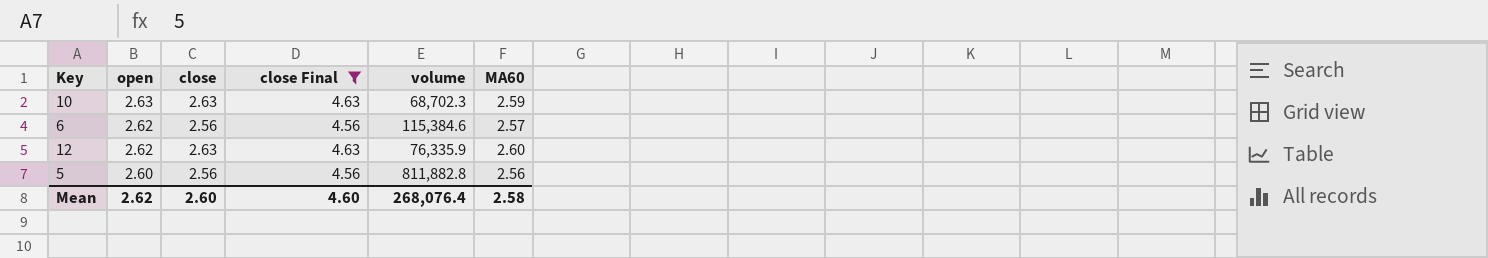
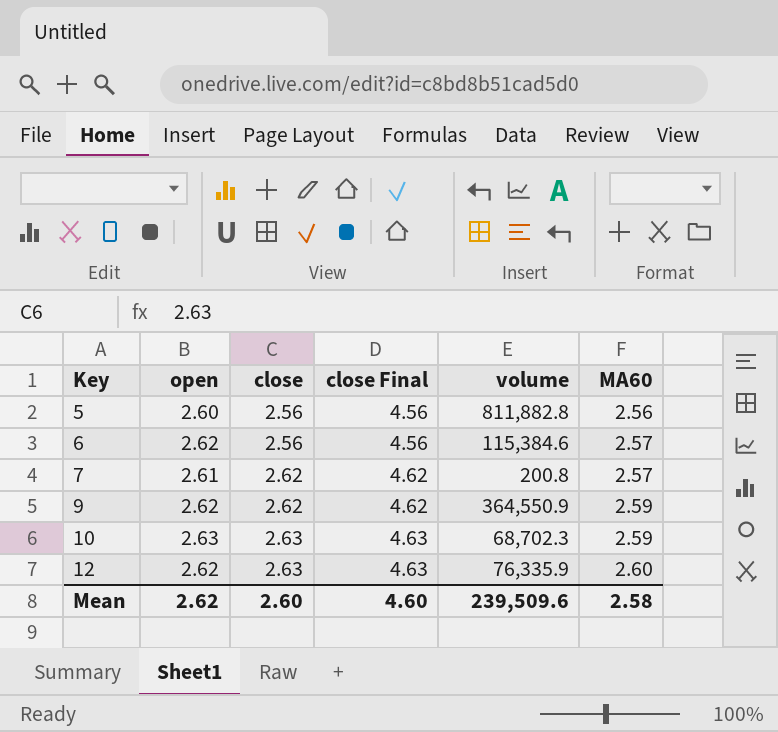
filter: close Final != 4.62 -> none
row order: open descending -> Key ascending
Mean | volume: 268,076.4 -> 239,509.6

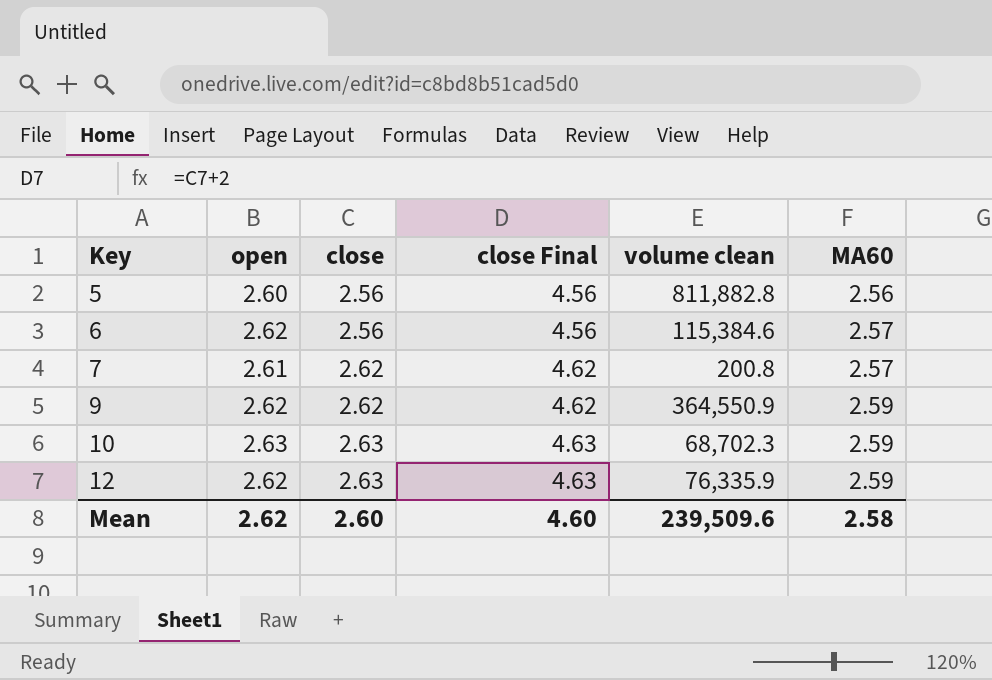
column name: volume -> volume clean
12 | MA60: 2.60 -> 2.59

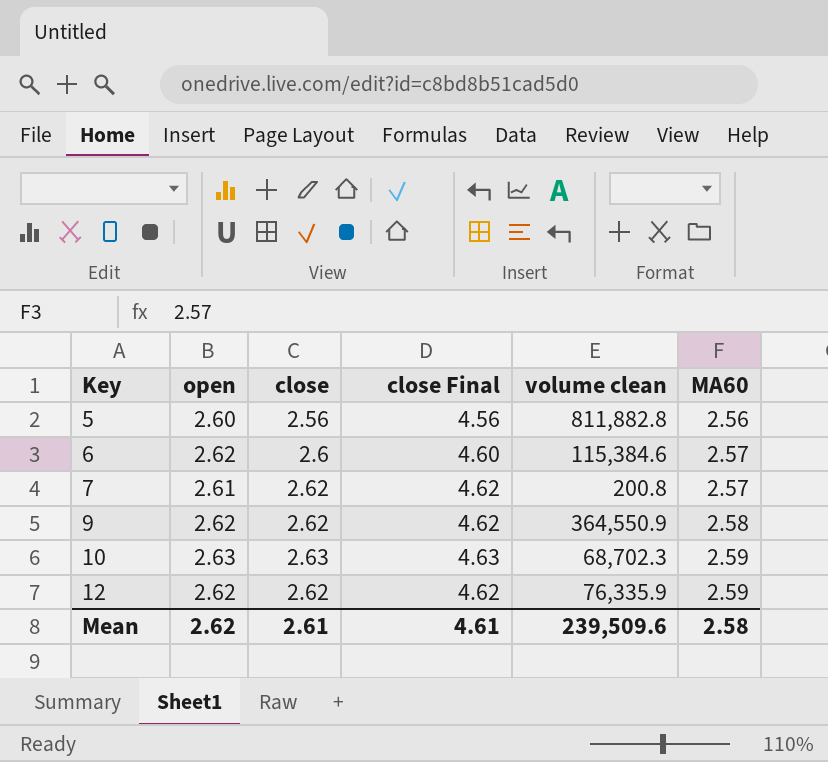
6 | close: 2.56 -> 2.6
6 | close Final: 4.56 -> 4.60
9 | MA60: 2.59 -> 2.58
12 | close: 2.63 -> 2.62
12 | close Final: 4.63 -> 4.62
Mean | close: 2.60 -> 2.61
Mean | close Final: 4.60 -> 4.61

